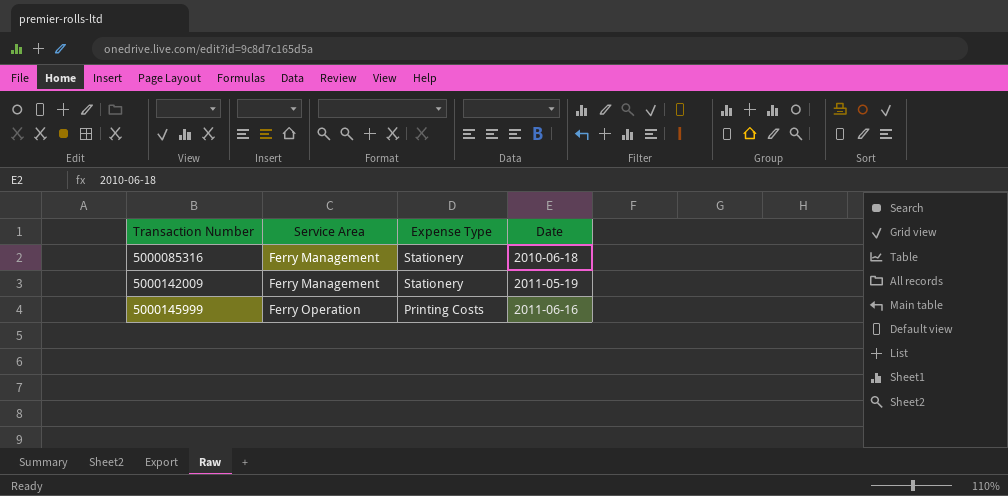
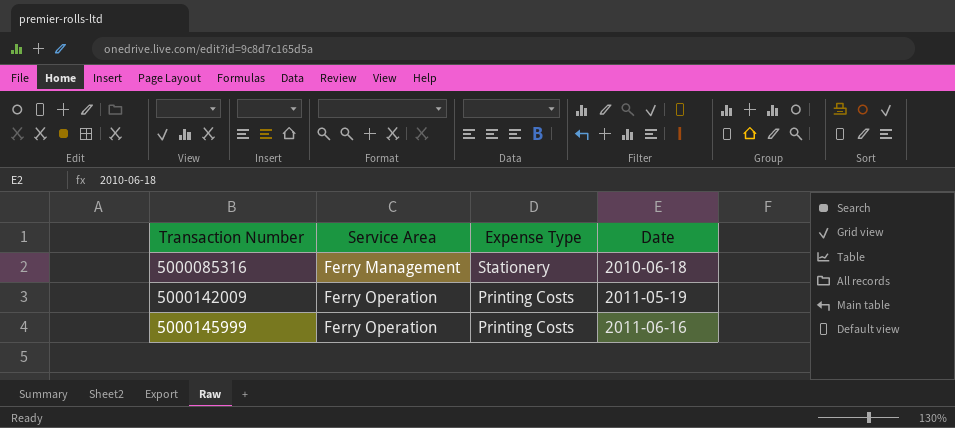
5000142009 | Service Area: Ferry Management -> Ferry Operation
5000142009 | Expense Type: Stationery -> Printing Costs

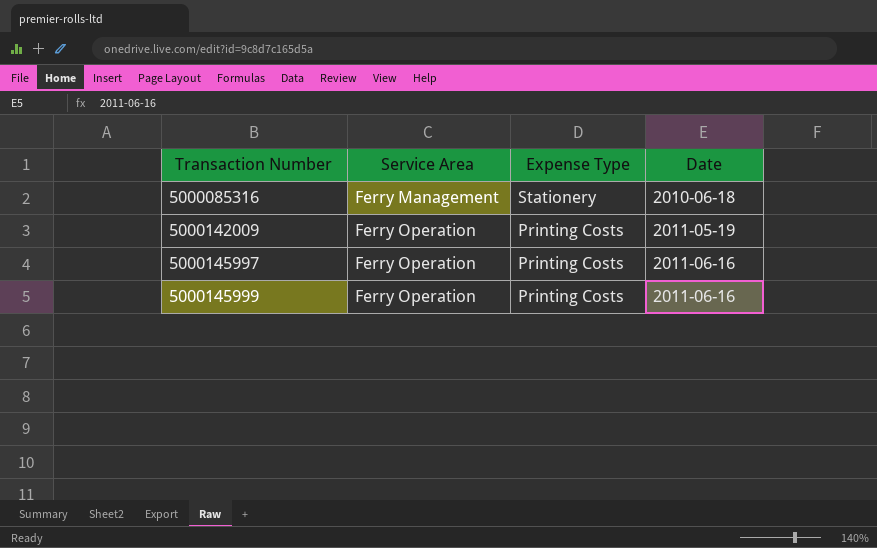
row 5000145997: none -> Ferry Operation | Printing Costs | 2011-06-16

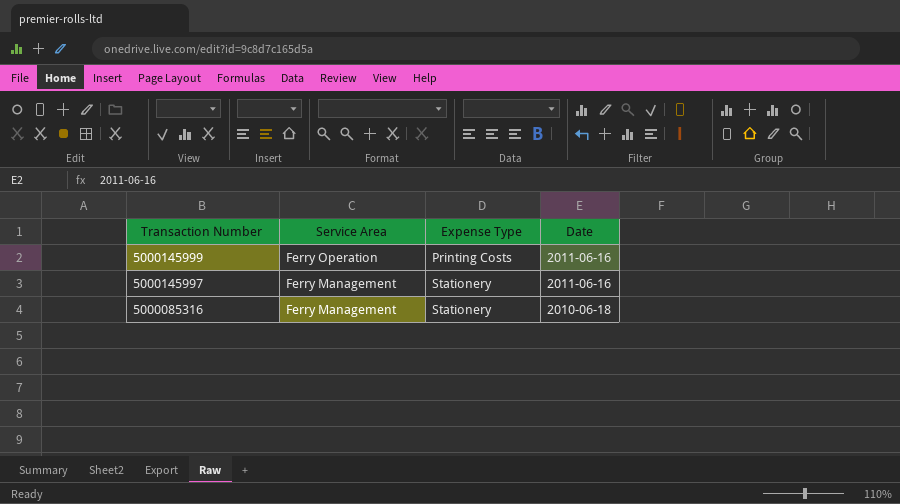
row order: Transaction Number ascending -> Transaction Number descending
row 5000142009: Ferry Operation | Printing Costs | 2011-05-19 -> none
5000145997 | Service Area: Ferry Operation -> Ferry Management
5000145997 | Expense Type: Printing Costs -> Stationery

